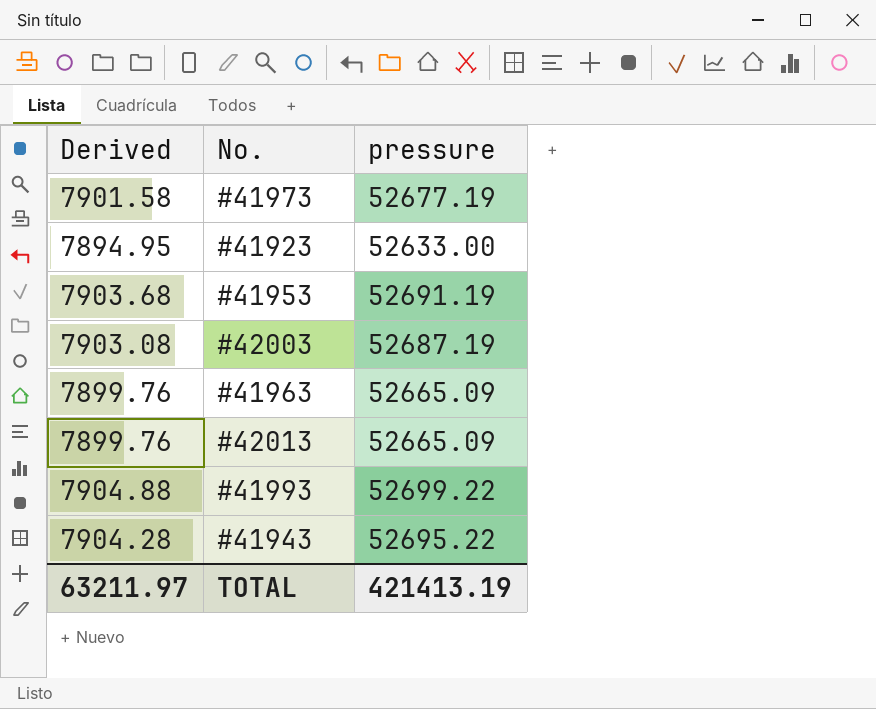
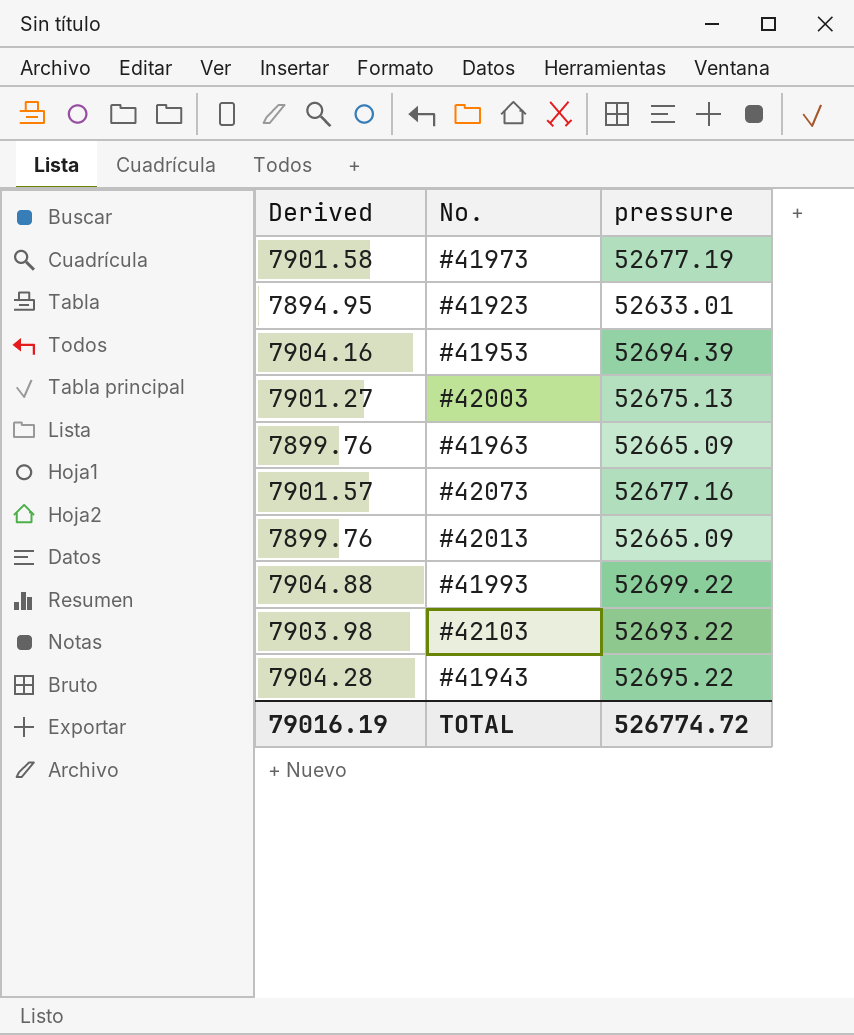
#41923 | pressure: 52633.00 -> 52633.01
#41953 | Derived: 7903.68 -> 7904.16
#41953 | pressure: 52691.19 -> 52694.39
#42003 | Derived: 7903.08 -> 7901.27
#42003 | pressure: 52687.19 -> 52675.13
row #42073: none -> 7901.57 | 52677.16
row #42103: none -> 7903.98 | 52693.22
TOTAL | Derived: 63211.97 -> 79016.19
TOTAL | pressure: 421413.19 -> 526774.72

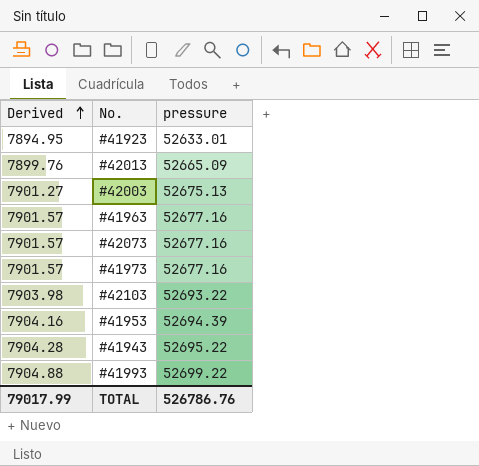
row order: none -> Derived ascending
#41963 | Derived: 7899.76 -> 7901.57
#41963 | pressure: 52665.09 -> 52677.16
#41973 | Derived: 7901.58 -> 7901.57
#41973 | pressure: 52677.19 -> 52677.16
TOTAL | Derived: 79016.19 -> 79017.99
TOTAL | pressure: 526774.72 -> 526786.76

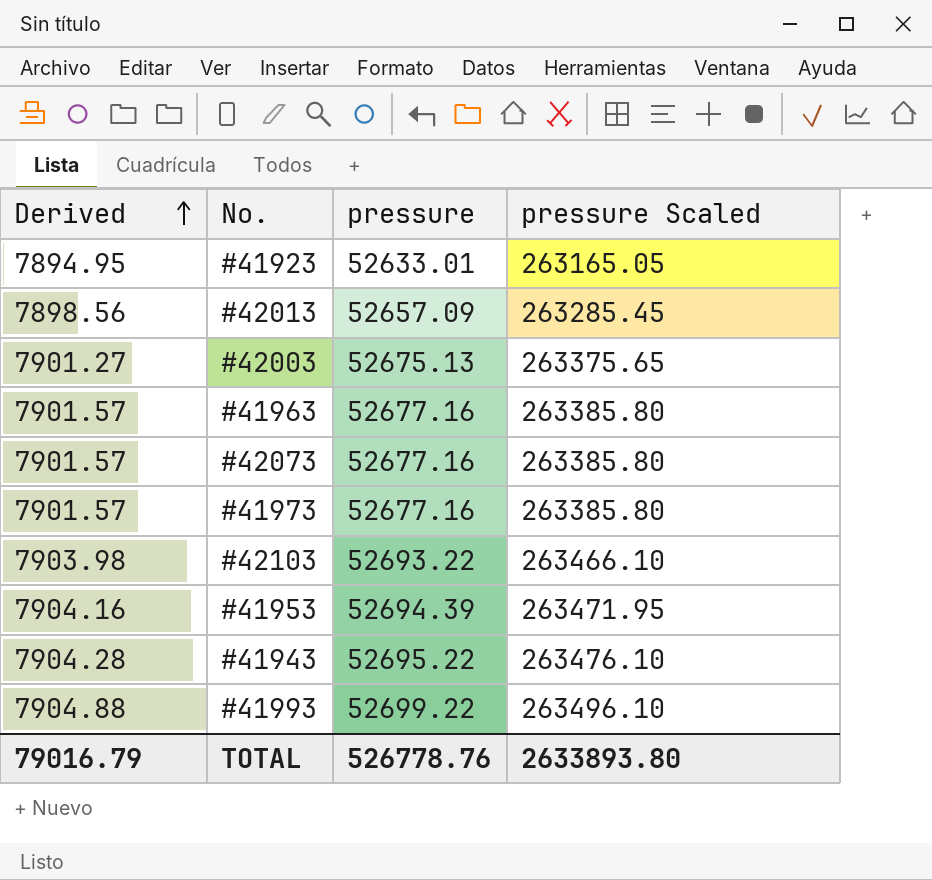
column pressure Scaled | formula: none -> [pressure] * 5
#42013 | Derived: 7899.76 -> 7898.56
#42013 | pressure: 52665.09 -> 52657.09
TOTAL | Derived: 79017.99 -> 79016.79
TOTAL | pressure: 526786.76 -> 526778.76

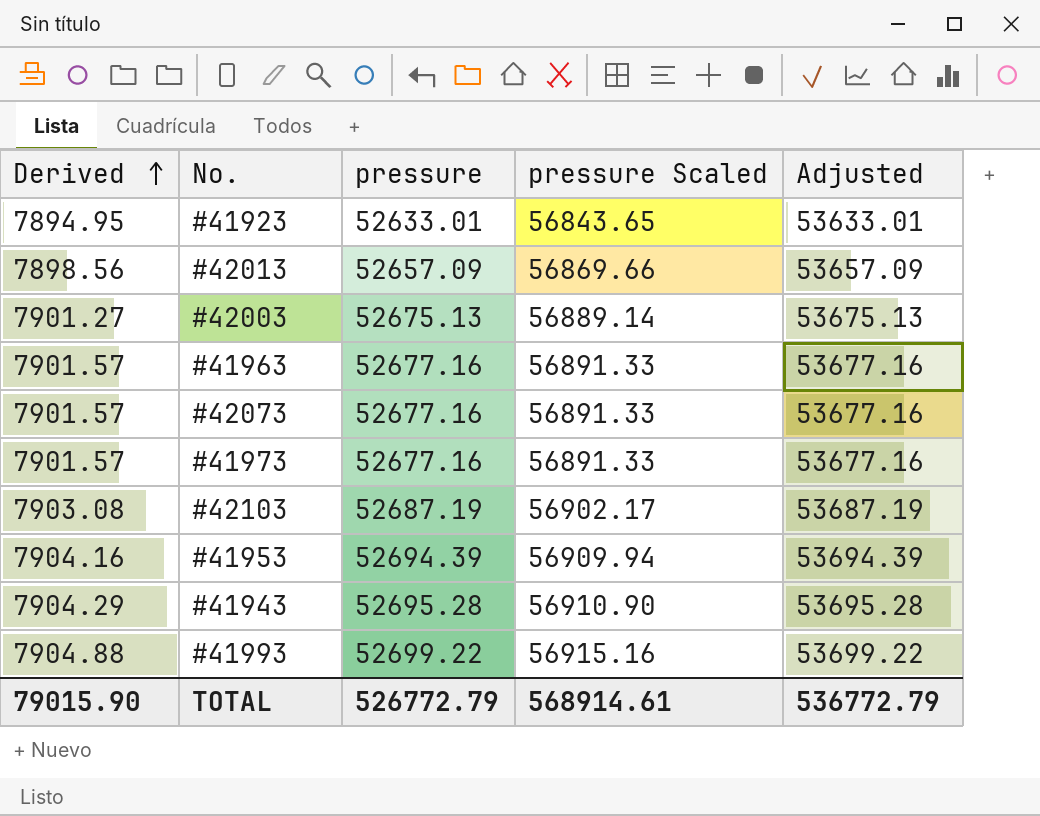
column pressure Scaled | formula: [pressure] * 5 -> [pressure] * 1.08
column Adjusted | formula: none -> [pressure] + 1000
#42103 | Derived: 7903.98 -> 7903.08
#42103 | pressure: 52693.22 -> 52687.19
#41943 | Derived: 7904.28 -> 7904.29
#41943 | pressure: 52695.22 -> 52695.28
TOTAL | Derived: 79016.79 -> 79015.90
TOTAL | pressure: 526778.76 -> 526772.79
TOTAL | pressure Scaled: 2633893.80 -> 568914.61

